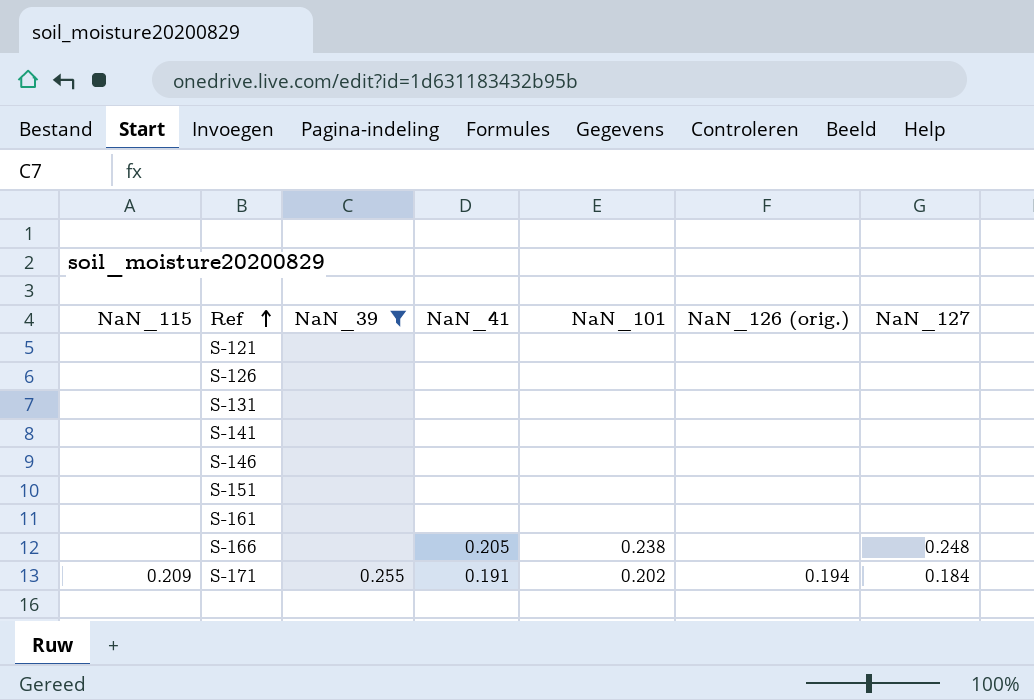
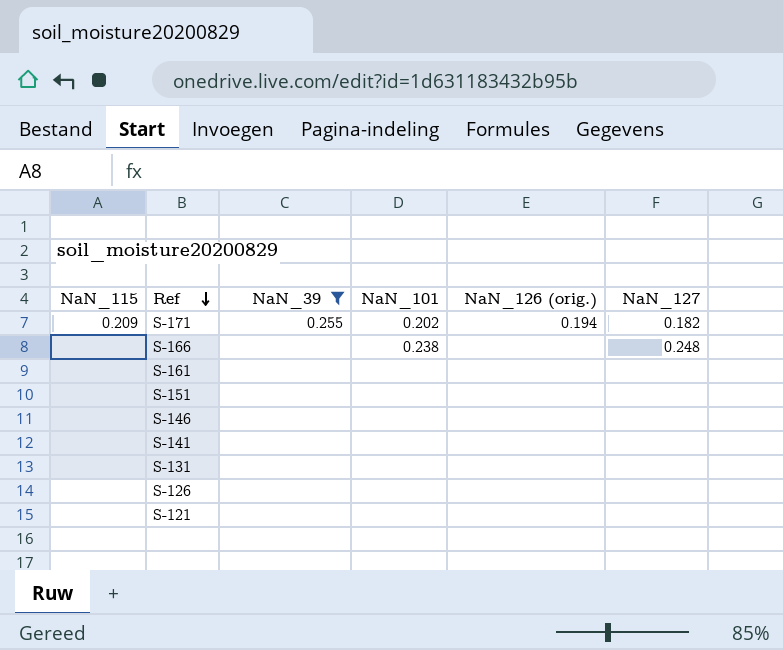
row order: Ref ascending -> Ref descending
column NaN_41 | position: 4 -> none
S-171 | NaN_127: 0.184 -> 0.182

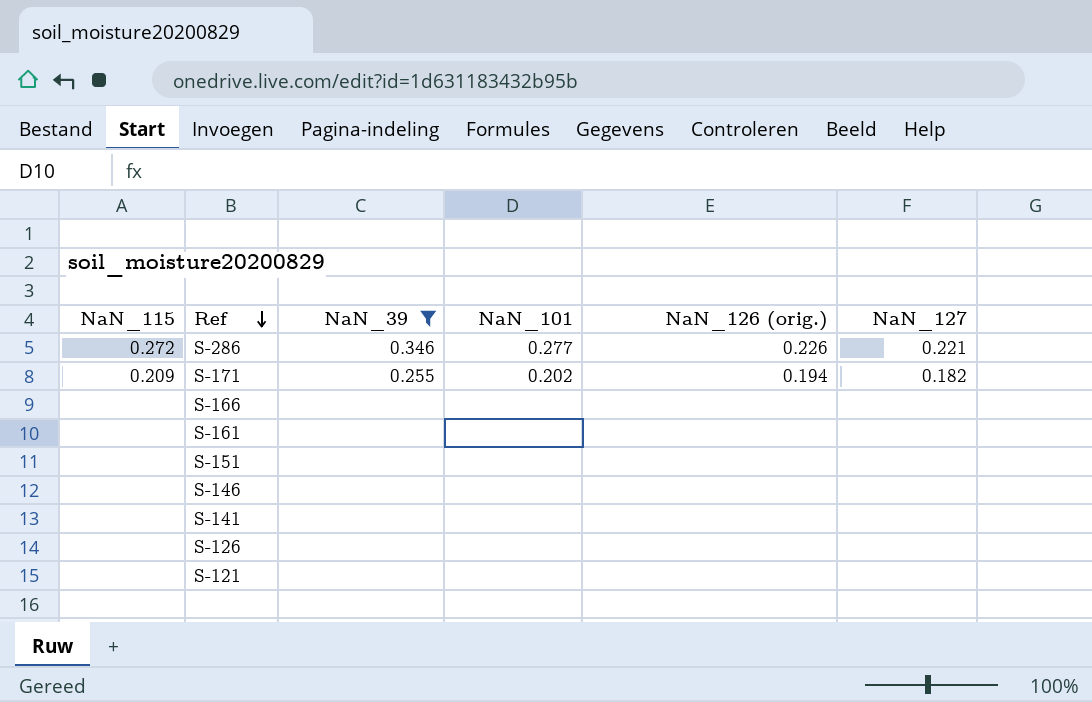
row S-131: none | none | none | none | none -> none
row S-286: none -> 0.272 | 0.346 | 0.277 | 0.226 | 0.221
S-166 | NaN_101: 0.238 -> none
S-166 | NaN_127: 0.248 -> none

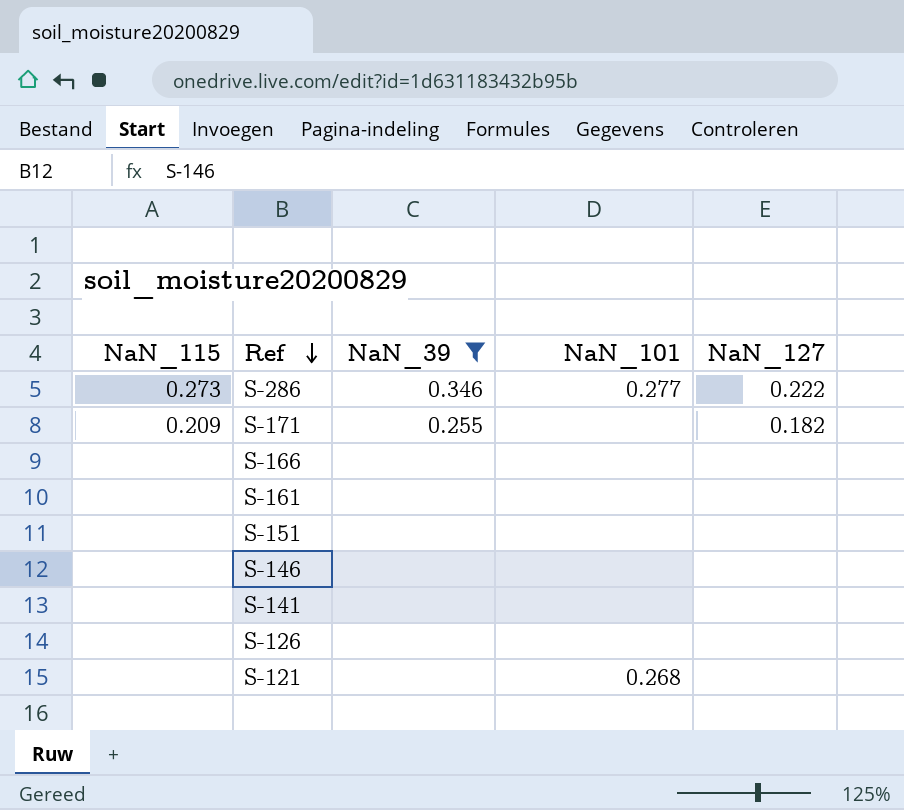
column NaN_126 (orig.) | position: 5 -> none
S-286 | NaN_115: 0.272 -> 0.273
S-286 | NaN_127: 0.221 -> 0.222
S-171 | NaN_101: 0.202 -> none
S-121 | NaN_101: none -> 0.268

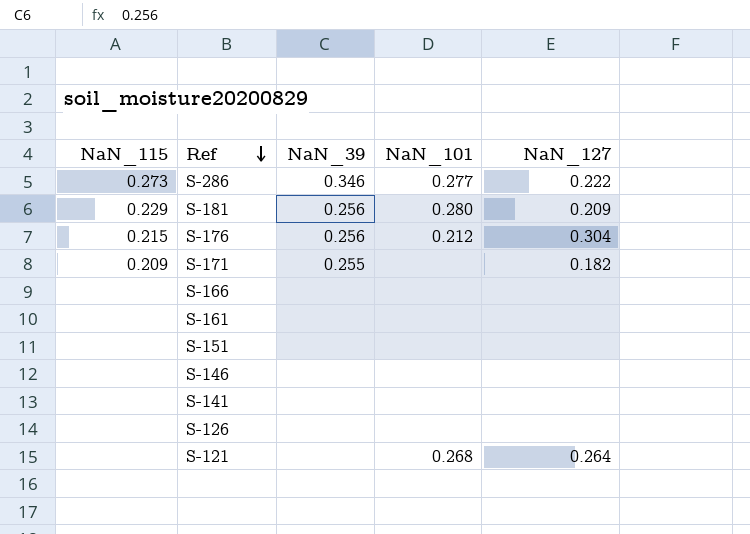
filter: NaN_39 != 0.256 -> none
S-121 | NaN_127: none -> 0.264

